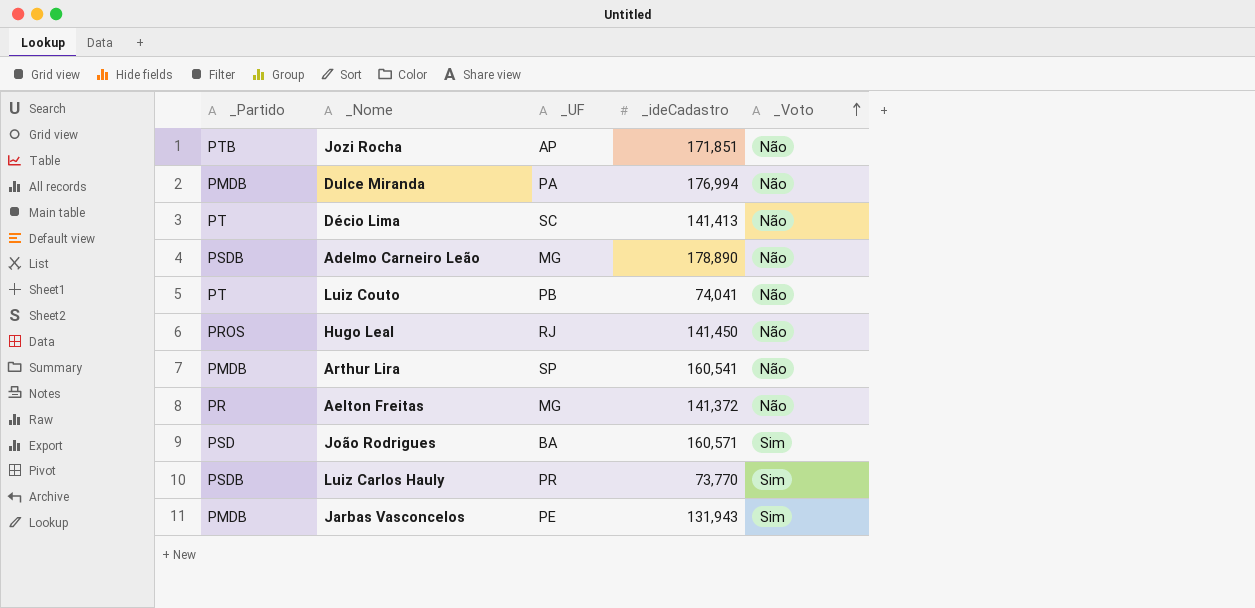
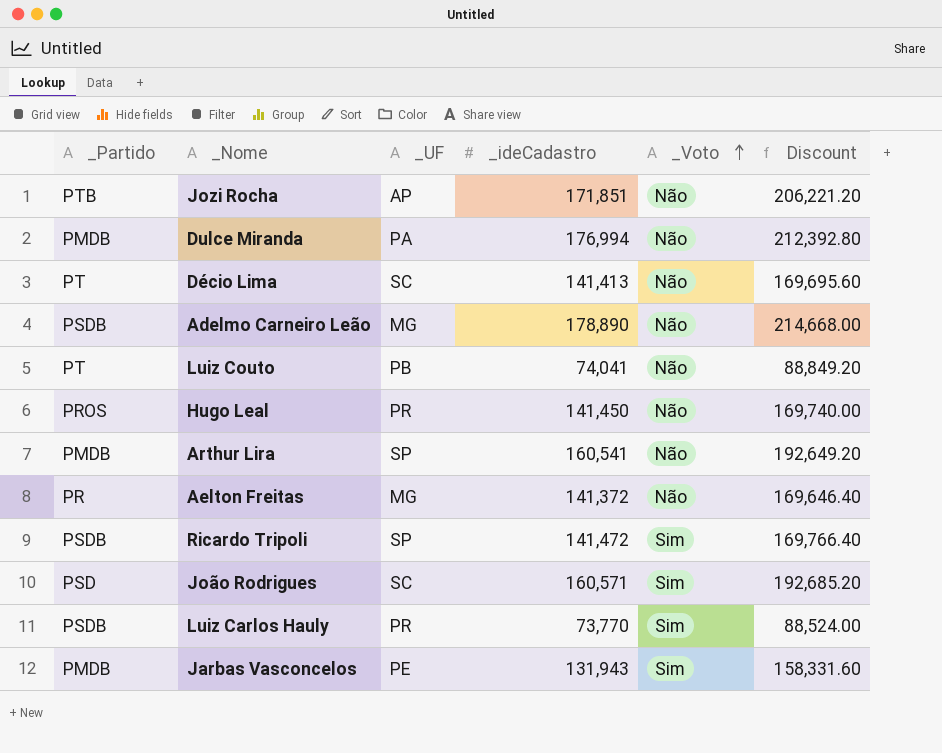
column Discount | formula: none -> [_ideCadastro] * 1.2
Hugo Leal | _UF: RJ -> PR
row Ricardo Tripoli: none -> PSDB | SP | 141,472 | Sim | 169,766.40
João Rodrigues | _UF: BA -> SC

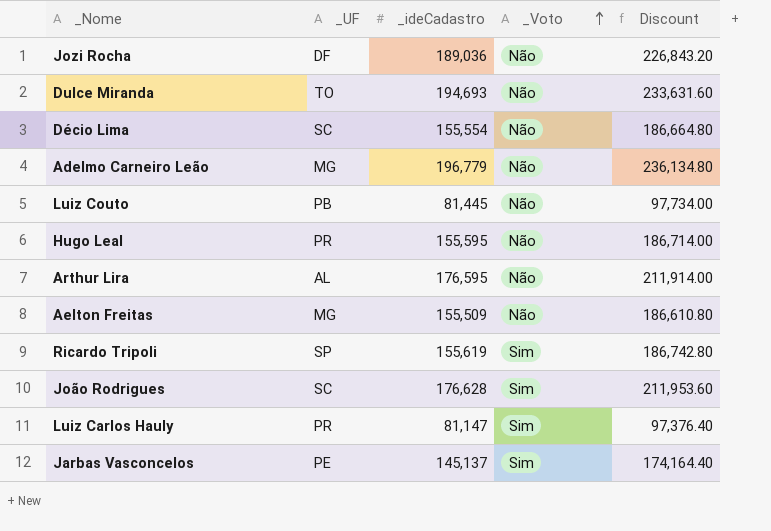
column _Partido | position: 1 -> none
Jozi Rocha | _UF: AP -> DF
Jozi Rocha | _ideCadastro: 171,851 -> 189,036
Jozi Rocha | Discount: 206,221.20 -> 226,843.20
Dulce Miranda | _UF: PA -> TO
Dulce Miranda | _ideCadastro: 176,994 -> 194,693
Dulce Miranda | Discount: 212,392.80 -> 233,631.60
Décio Lima | _ideCadastro: 141,413 -> 155,554
Décio Lima | Discount: 169,695.60 -> 186,664.80
Adelmo Carneiro Leão | _ideCadastro: 178,890 -> 196,779
Adelmo Carneiro Leão | Discount: 214,668.00 -> 236,134.80
Luiz Couto | _ideCadastro: 74,041 -> 81,445
Luiz Couto | Discount: 88,849.20 -> 97,734.00
Hugo Leal | _ideCadastro: 141,450 -> 155,595
Hugo Leal | Discount: 169,740.00 -> 186,714.00
Arthur Lira | _UF: SP -> AL
Arthur Lira | _ideCadastro: 160,541 -> 176,595
Arthur Lira | Discount: 192,649.20 -> 211,914.00
Aelton Freitas | _ideCadastro: 141,372 -> 155,509
Aelton Freitas | Discount: 169,646.40 -> 186,610.80
Ricardo Tripoli | _ideCadastro: 141,472 -> 155,619
Ricardo Tripoli | Discount: 169,766.40 -> 186,742.80
João Rodrigues | _ideCadastro: 160,571 -> 176,628
João Rodrigues | Discount: 192,685.20 -> 211,953.60
Luiz Carlos Hauly | _ideCadastro: 73,770 -> 81,147
Luiz Carlos Hauly | Discount: 88,524.00 -> 97,376.40
Jarbas Vasconcelos | _ideCadastro: 131,943 -> 145,137
Jarbas Vasconcelos | Discount: 158,331.60 -> 174,164.40

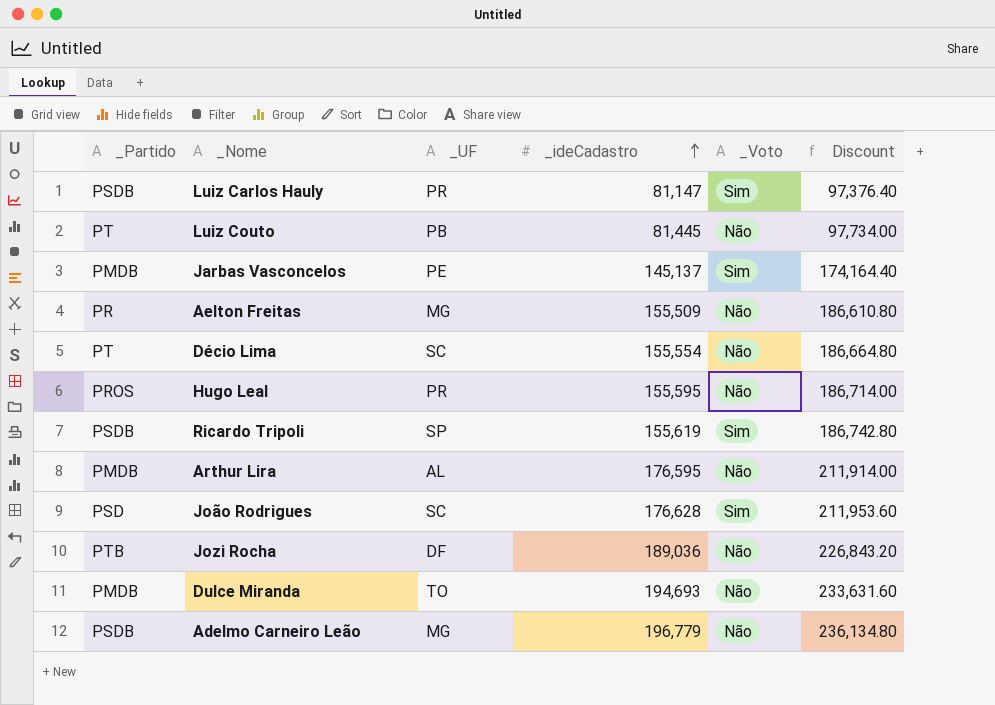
row order: _Voto ascending -> _ideCadastro ascending
column _Partido | position: none -> 1

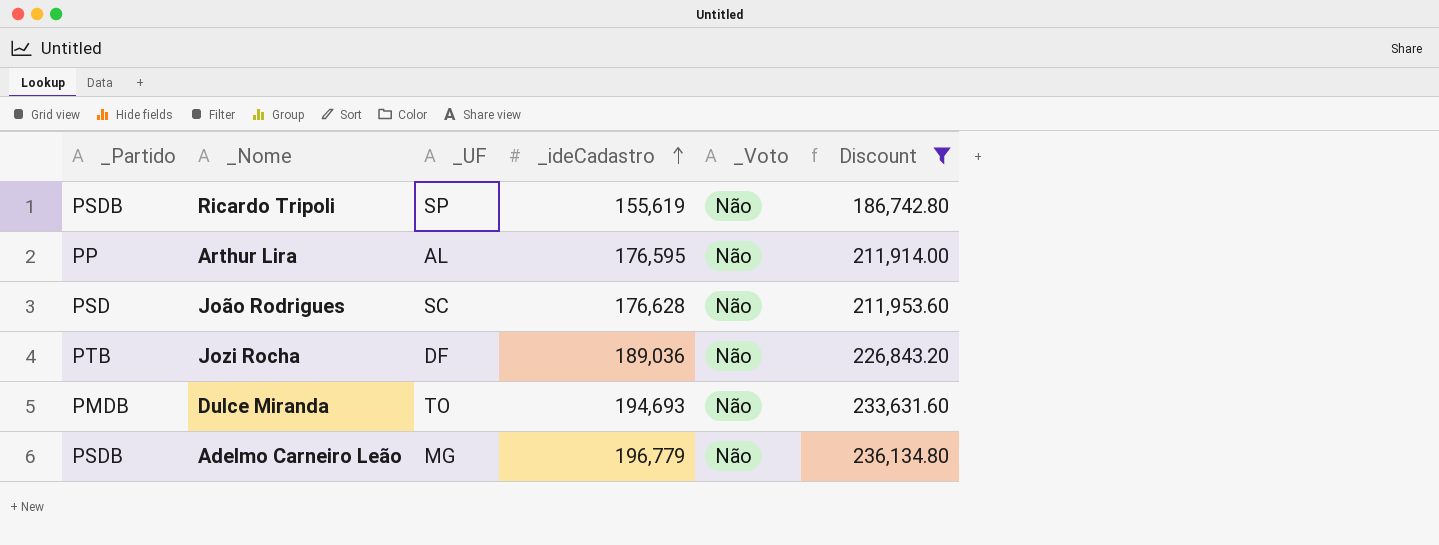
filter: none -> Discount >= 186,742.80
Ricardo Tripoli | _Voto: Sim -> Não
Arthur Lira | _Partido: PMDB -> PP
João Rodrigues | _Voto: Sim -> Não

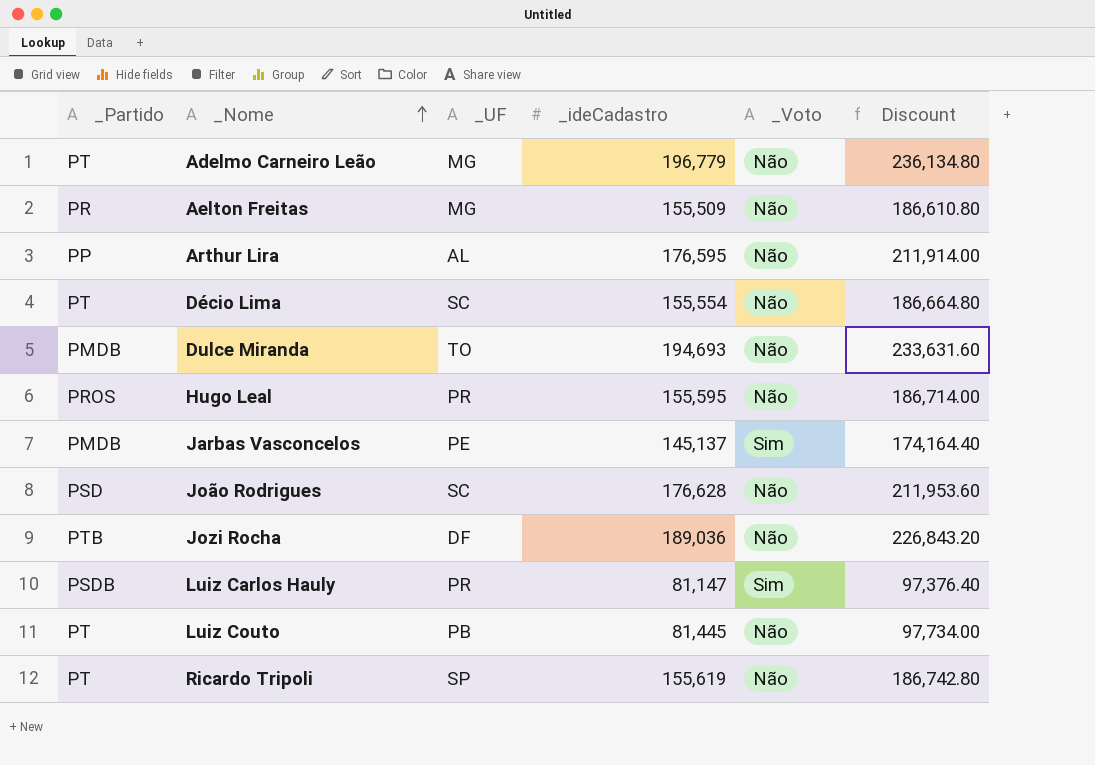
filter: Discount >= 186,742.80 -> none
row order: _ideCadastro ascending -> _Nome ascending
Adelmo Carneiro Leão | _Partido: PSDB -> PT
Ricardo Tripoli | _Partido: PSDB -> PT

